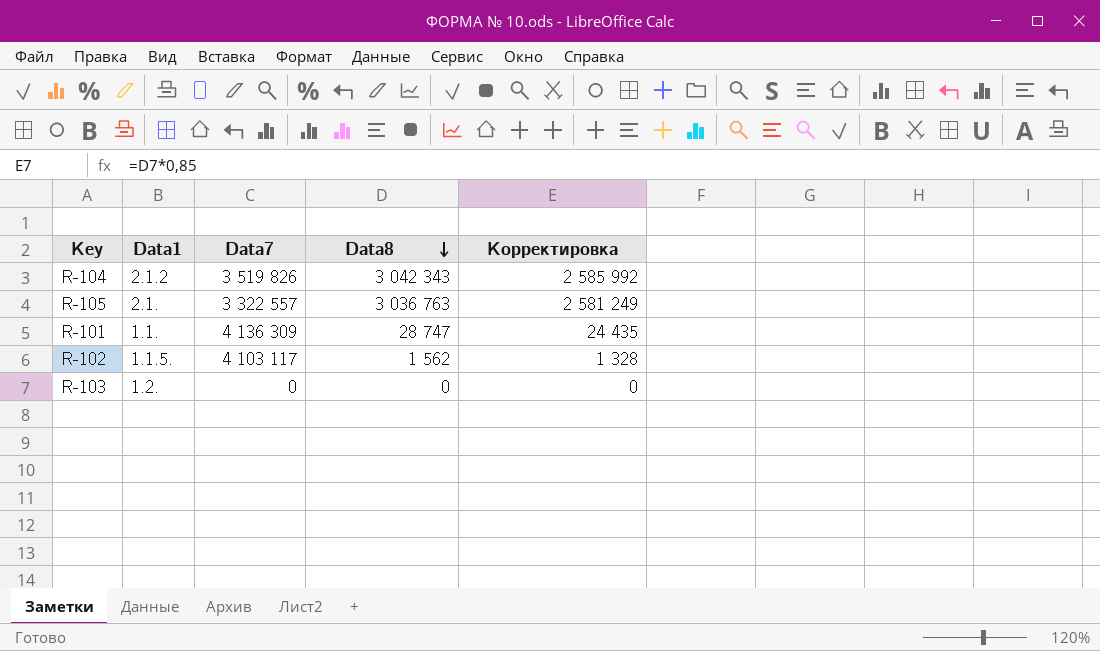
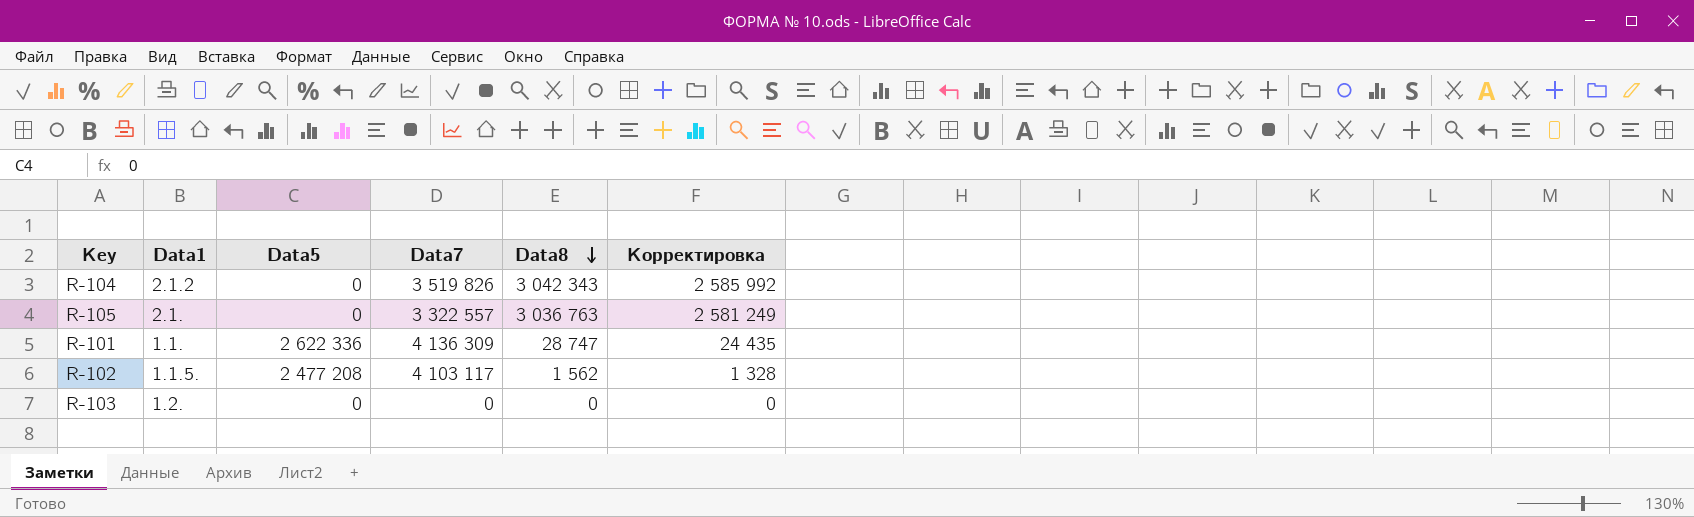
column Data5 | position: none -> 3

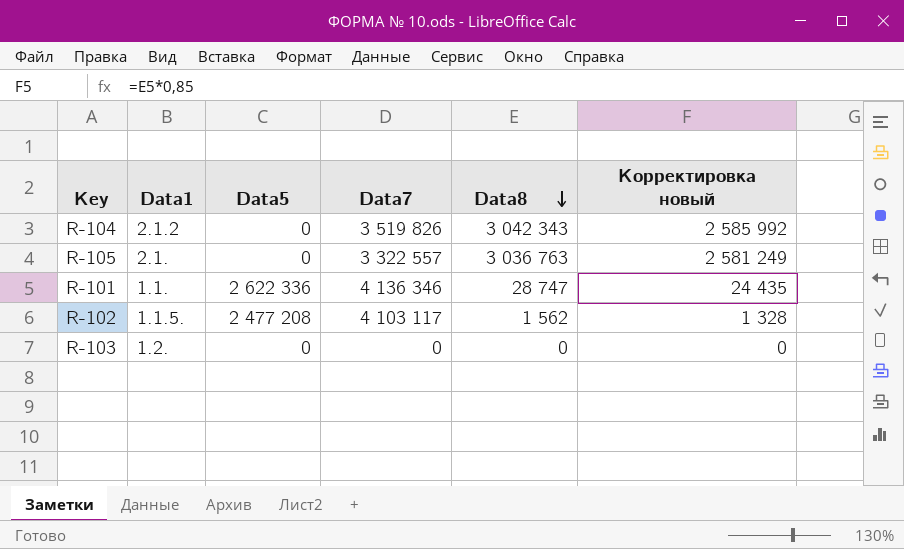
column name: Корректировка -> Корректировка новый
R-101 | Data7: 4 136 309 -> 4 136 346

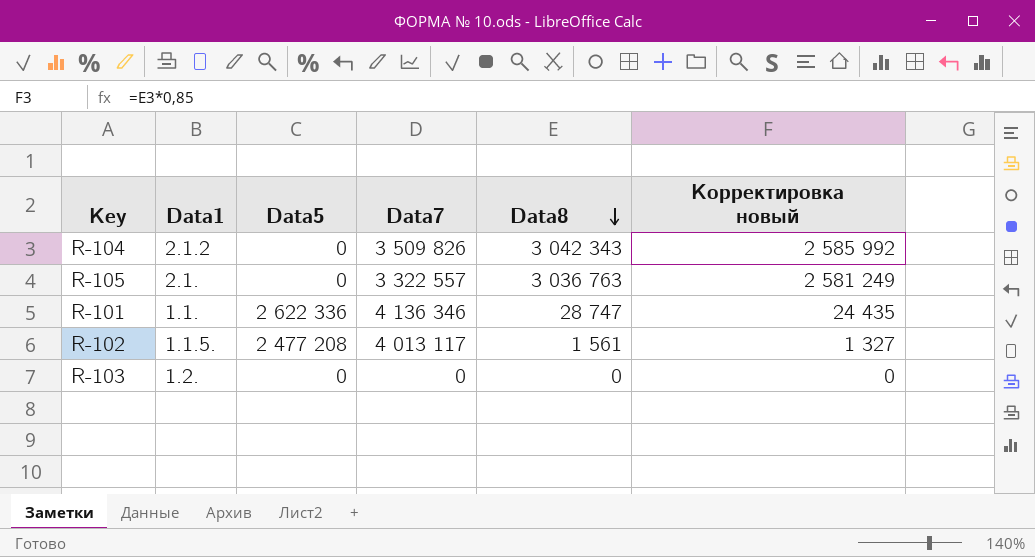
R-104 | Data7: 3 519 826 -> 3 509 826
R-102 | Data7: 4 103 117 -> 4 013 117
R-102 | Data8: 1 562 -> 1 561
R-102 | Корректировка новый: 1 328 -> 1 327

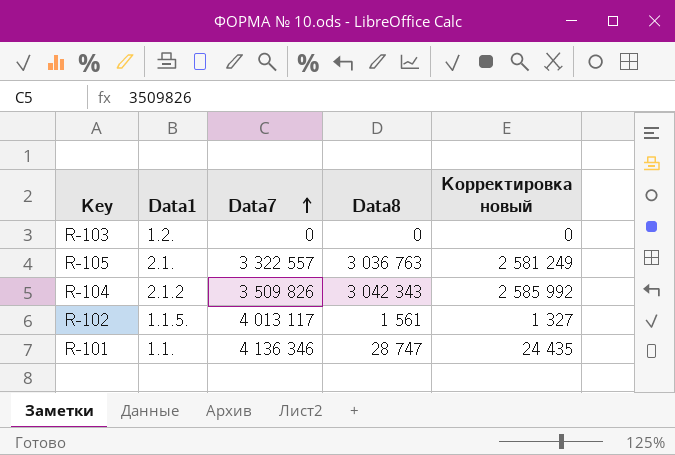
row order: Data8 descending -> Data7 ascending
column Data5 | position: 3 -> none

